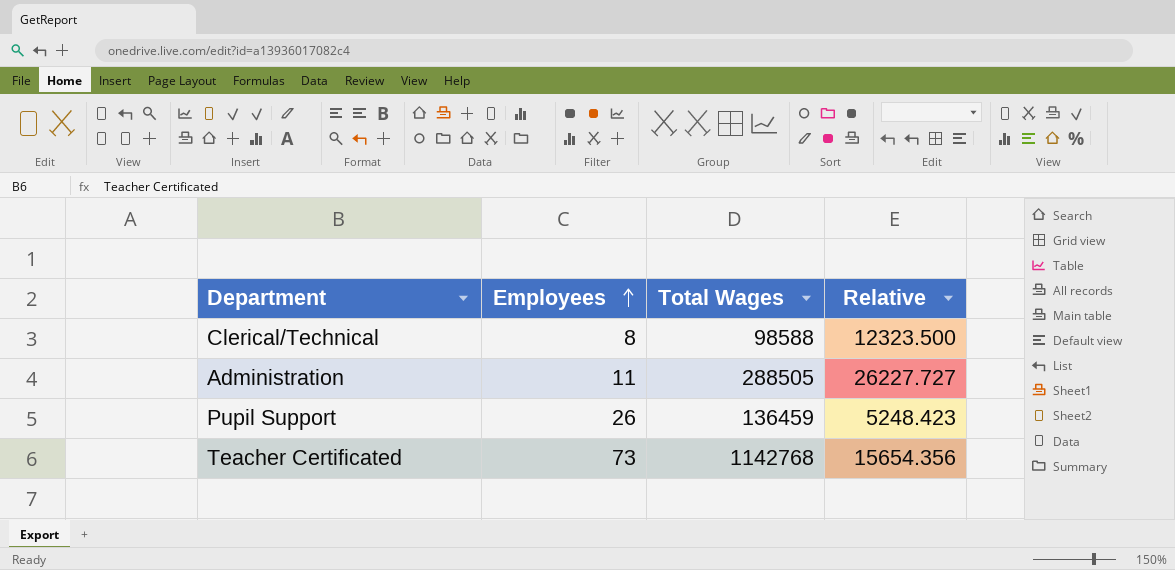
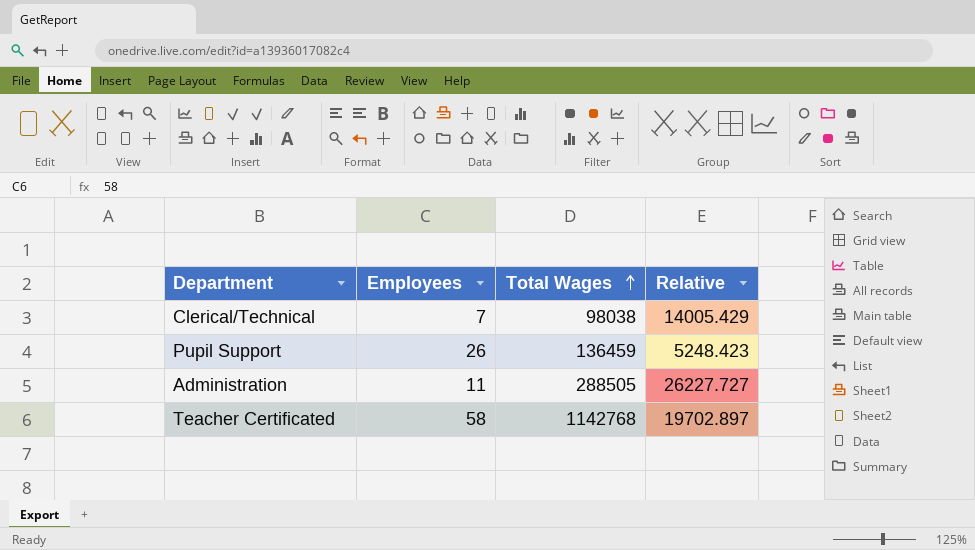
row order: Employees ascending -> Total Wages ascending
Clerical/Technical | Employees: 8 -> 7
Clerical/Technical | Total Wages: 98588 -> 98038
Clerical/Technical | Relative: 12323.500 -> 14005.429
Teacher Certificated | Employees: 73 -> 58
Teacher Certificated | Relative: 15654.356 -> 19702.897

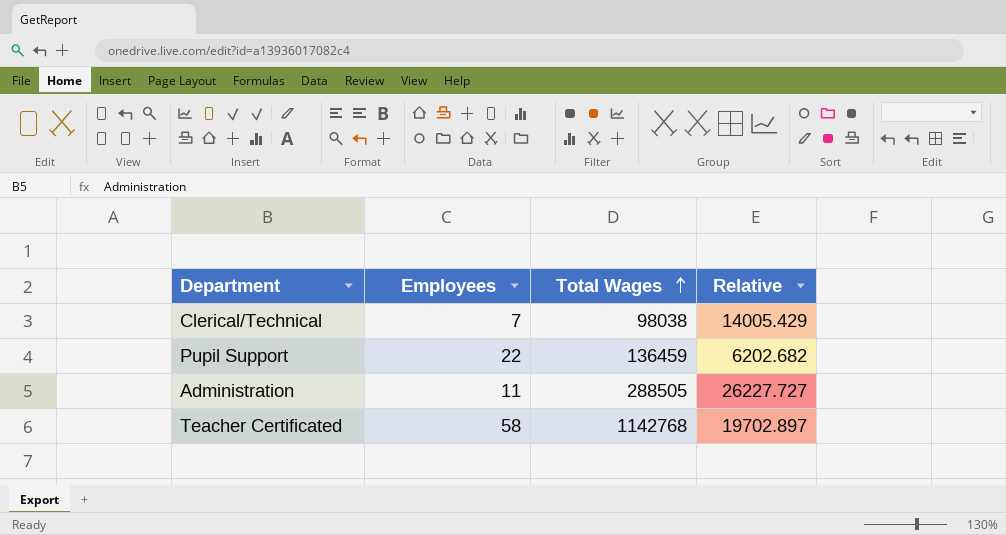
Pupil Support | Employees: 26 -> 22
Pupil Support | Relative: 5248.423 -> 6202.682

